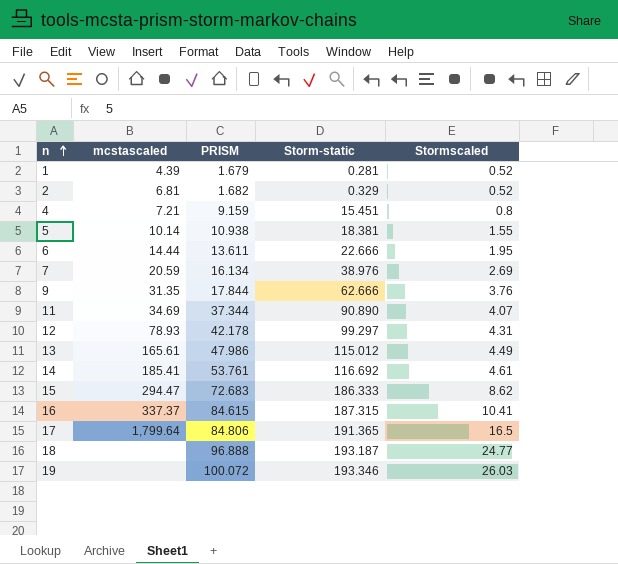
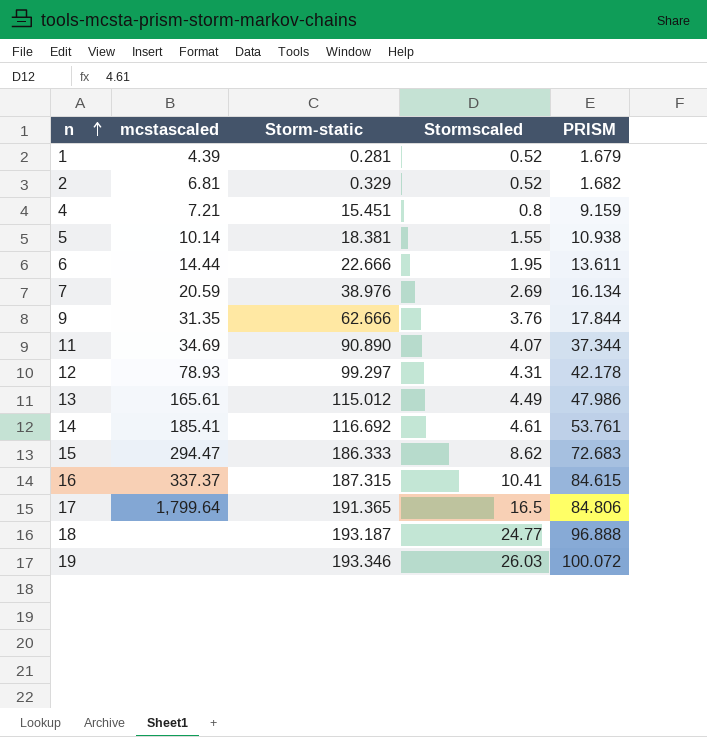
column PRISM | position: 3 -> 5

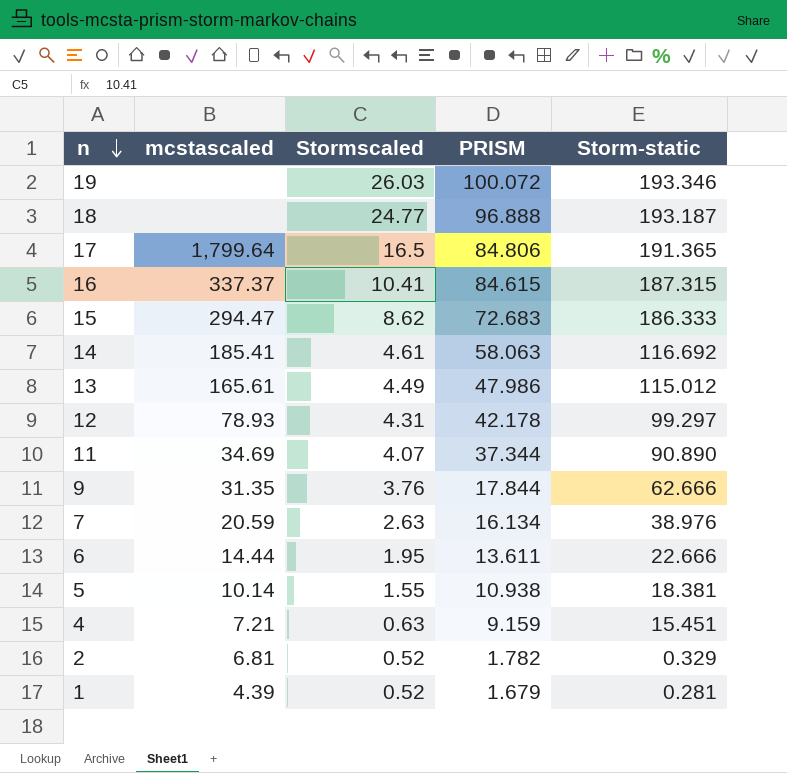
row order: n ascending -> n descending
column Storm-static | position: 3 -> 5
14 | PRISM: 53.761 -> 58.063
7 | Stormscaled: 2.69 -> 2.63
4 | Stormscaled: 0.8 -> 0.63
2 | PRISM: 1.682 -> 1.782

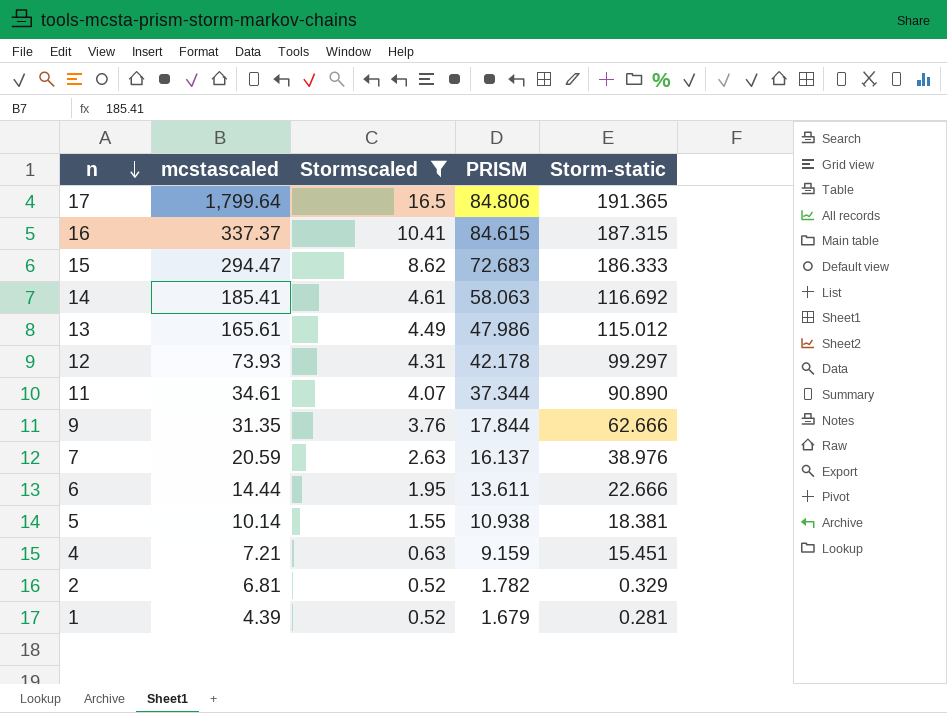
filter: none -> Stormscaled <= 16.5
12 | mcstascaled: 78.93 -> 73.93
11 | mcstascaled: 34.69 -> 34.61
7 | PRISM: 16.134 -> 16.137

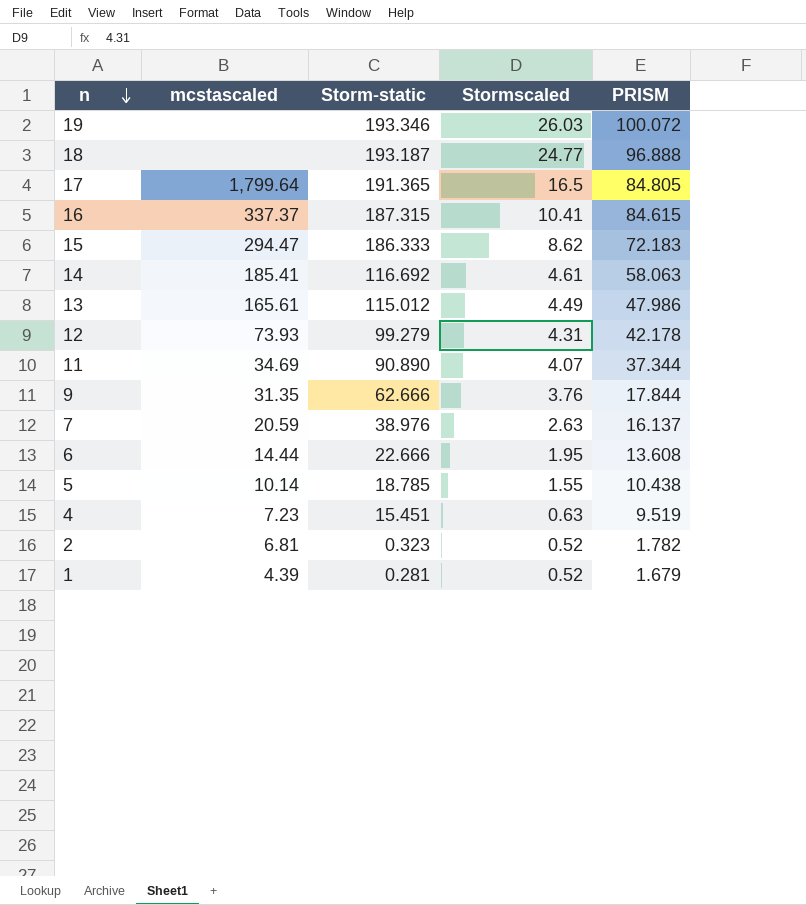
filter: Stormscaled <= 16.5 -> none
column Storm-static | position: 5 -> 3
17 | PRISM: 84.806 -> 84.805
15 | PRISM: 72.683 -> 72.183
12 | Storm-static: 99.297 -> 99.279
11 | mcstascaled: 34.61 -> 34.69
6 | PRISM: 13.611 -> 13.608
5 | Storm-static: 18.381 -> 18.785
5 | PRISM: 10.938 -> 10.438
4 | mcstascaled: 7.21 -> 7.23
4 | PRISM: 9.159 -> 9.519
2 | Storm-static: 0.329 -> 0.323

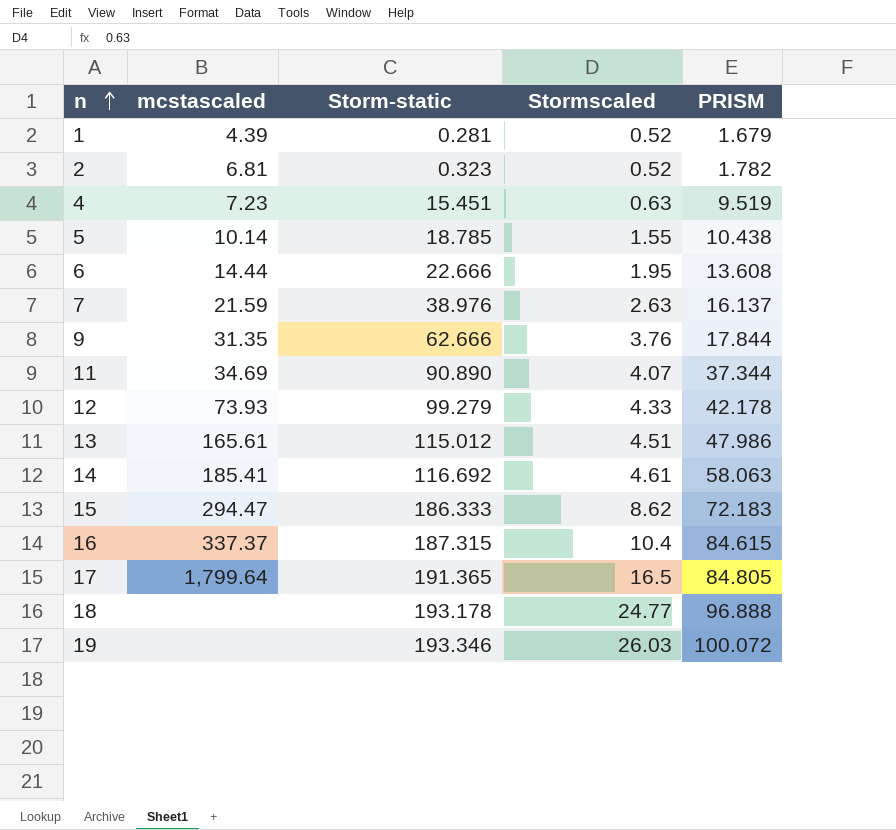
row order: n descending -> n ascending
7 | mcstascaled: 20.59 -> 21.59
12 | Stormscaled: 4.31 -> 4.33
13 | Stormscaled: 4.49 -> 4.51
16 | Stormscaled: 10.41 -> 10.4
18 | Storm-static: 193.187 -> 193.178

